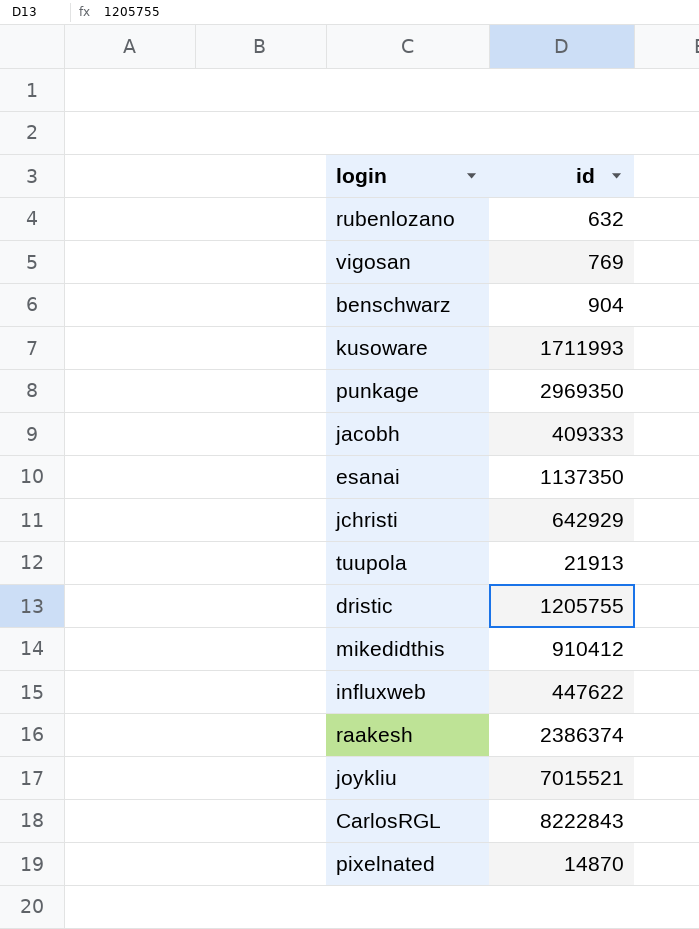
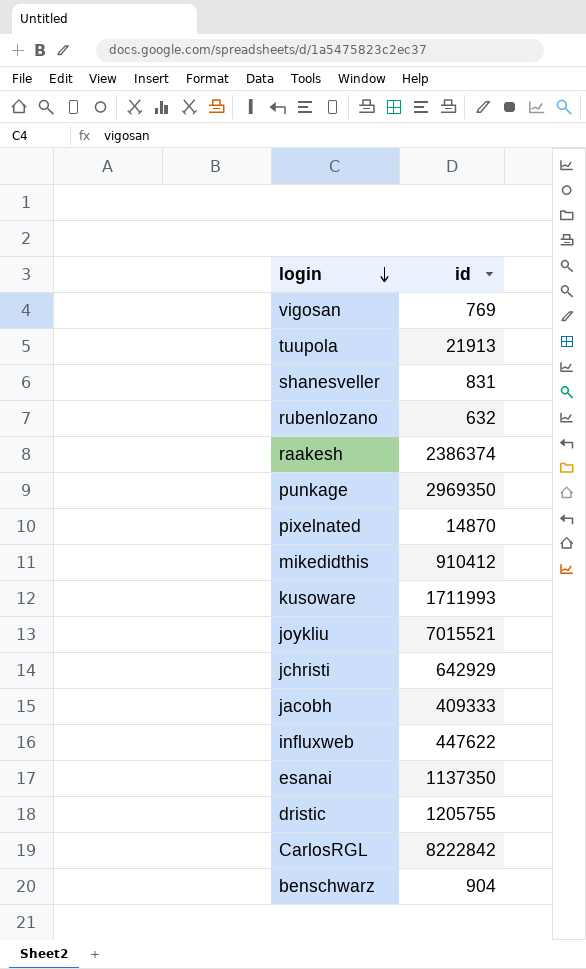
row order: none -> login descending
row shanesveller: none -> 831
CarlosRGL | id: 8222843 -> 8222842

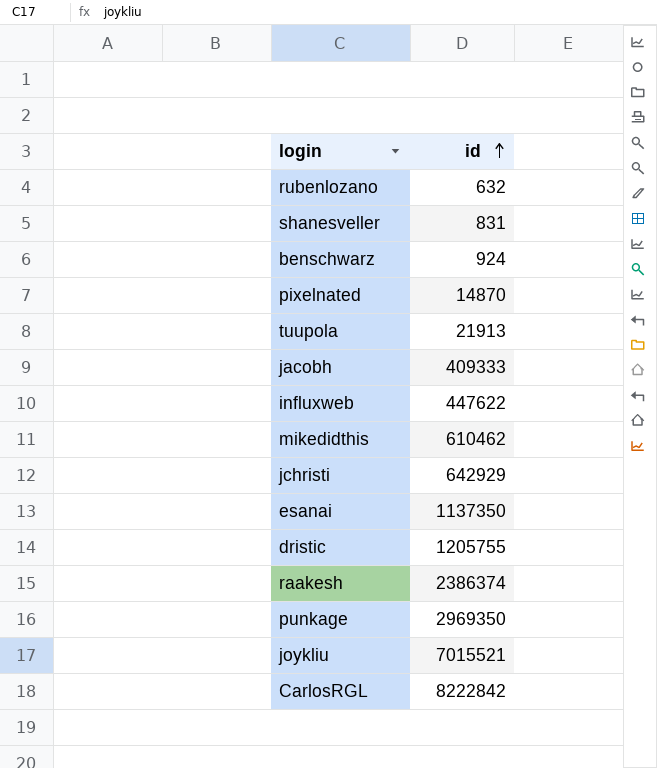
row order: login descending -> id ascending
row vigosan: 769 -> none
row kusoware: 1711993 -> none
benschwarz | id: 904 -> 924
mikedidthis | id: 910412 -> 610462

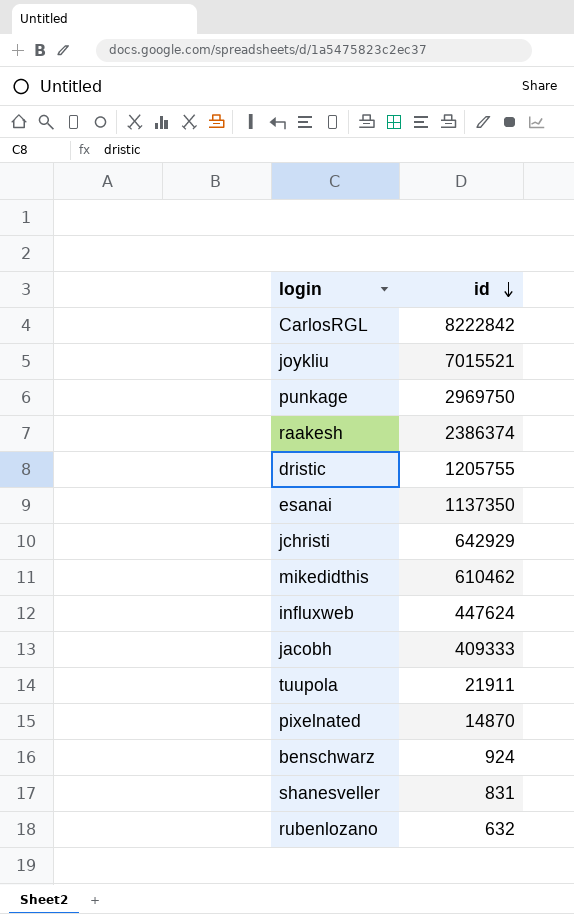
row order: id ascending -> id descending
punkage | id: 2969350 -> 2969750
influxweb | id: 447622 -> 447624
tuupola | id: 21913 -> 21911

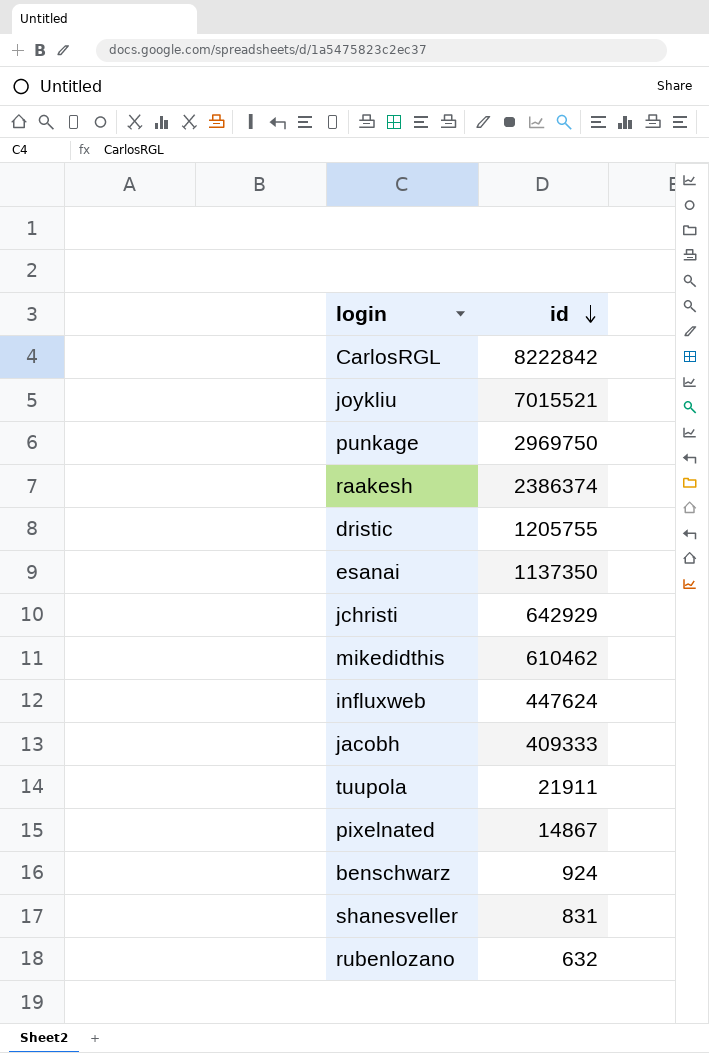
pixelnated | id: 14870 -> 14867

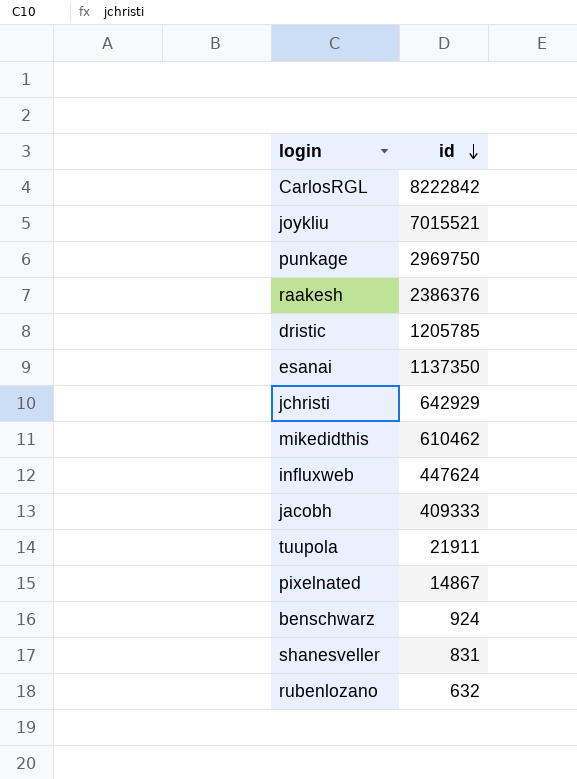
raakesh | id: 2386374 -> 2386376
dristic | id: 1205755 -> 1205785

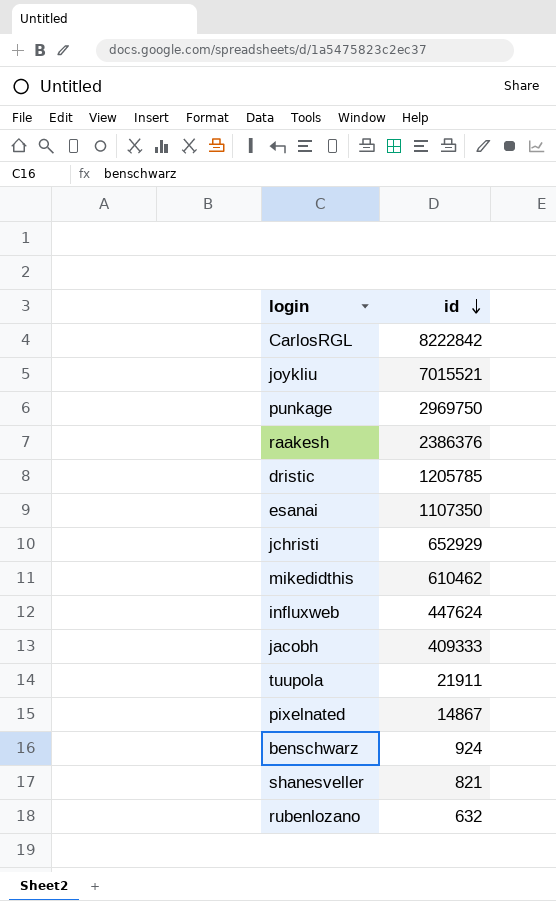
esanai | id: 1137350 -> 1107350
jchristi | id: 642929 -> 652929
shanesveller | id: 831 -> 821

